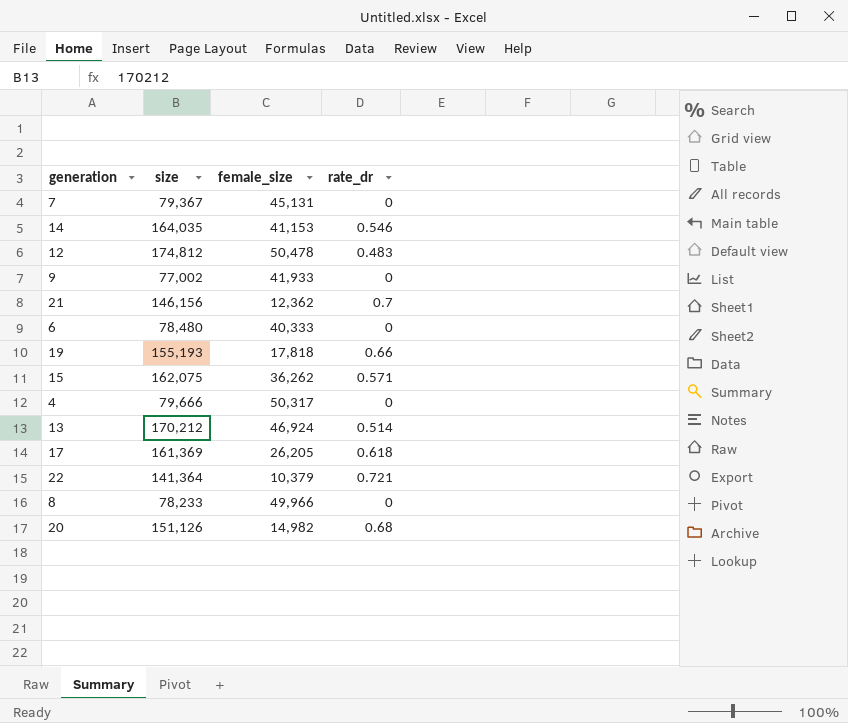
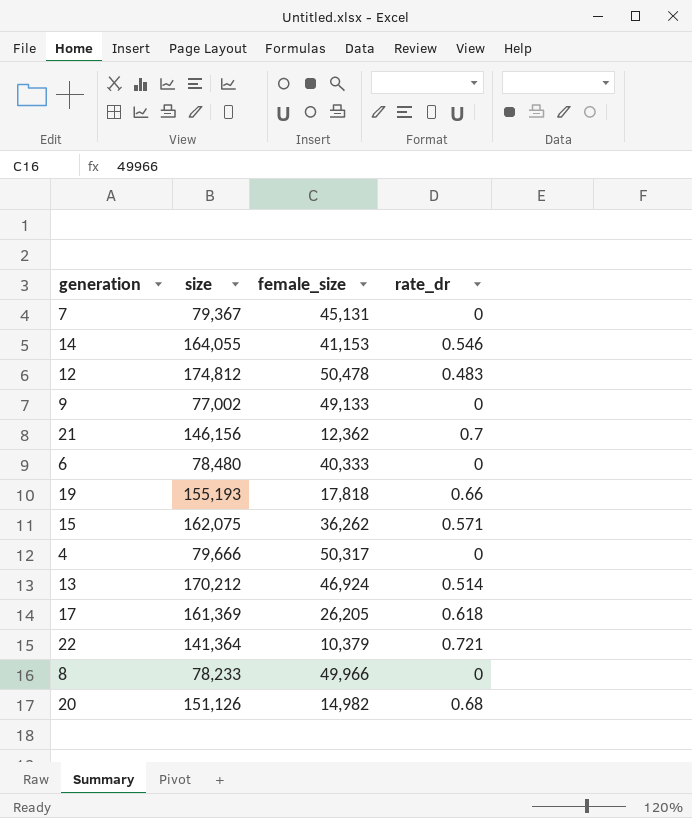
14 | size: 164,035 -> 164,055
9 | female_size: 41,933 -> 49,133

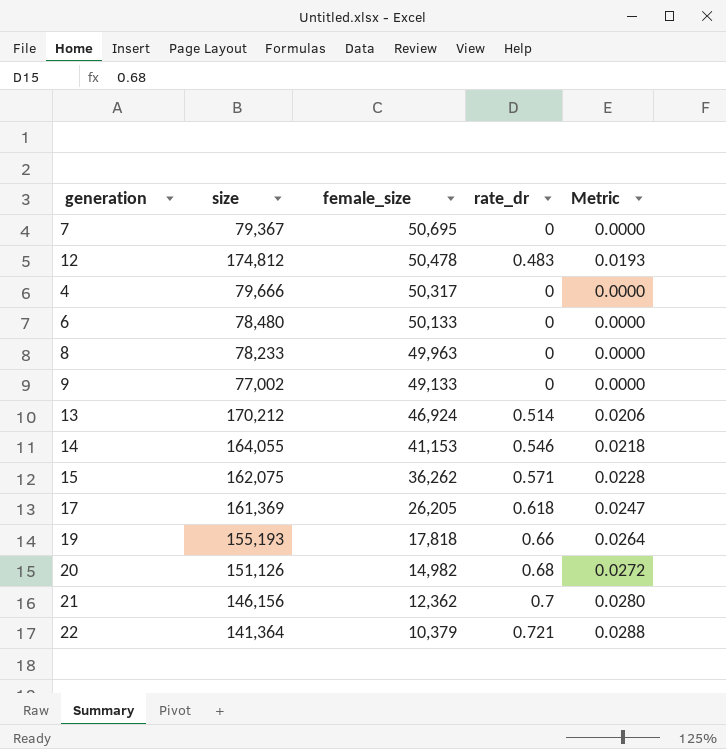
row order: none -> female_size descending
column Metric | formula: none -> [rate_dr] * 0.04
7 | female_size: 45,131 -> 50,695
6 | female_size: 40,333 -> 50,133
8 | female_size: 49,966 -> 49,963

